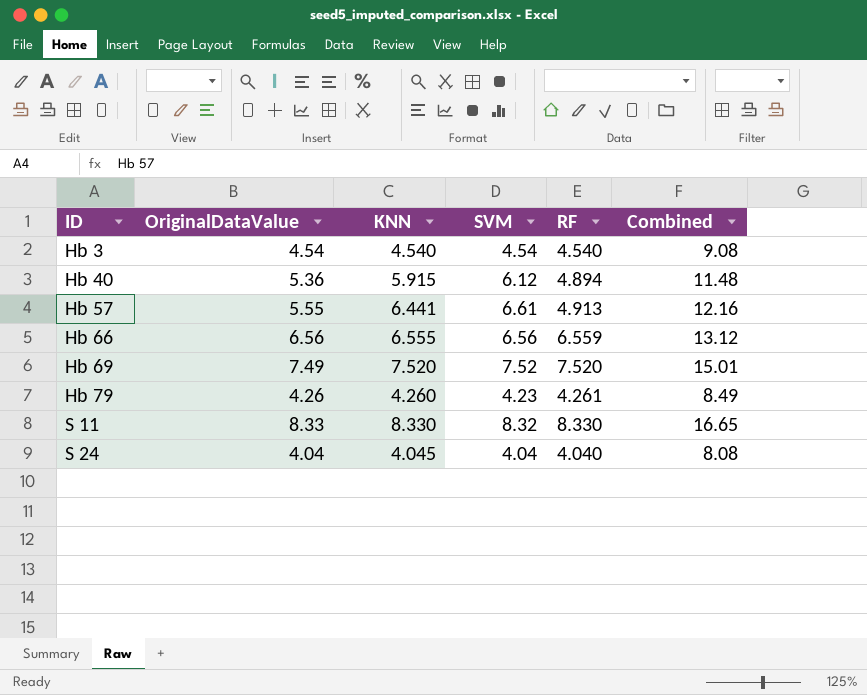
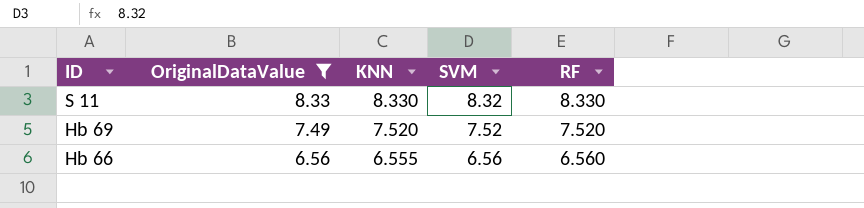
filter: none -> OriginalDataValue >= 6.56
row order: ID ascending -> ID descending
column Combined | formula: [OriginalDataValue] + [SVM] -> none
Hb 66 | RF: 6.559 -> 6.560

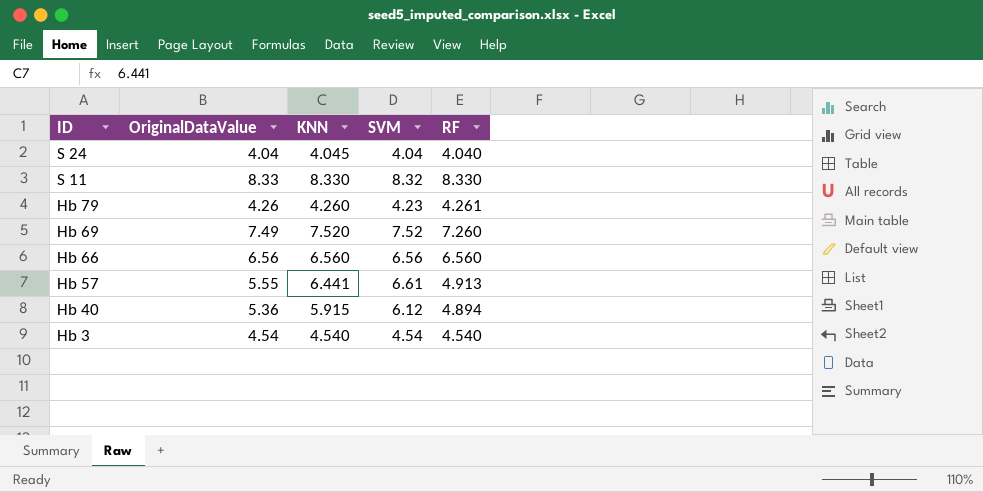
filter: OriginalDataValue >= 6.56 -> none
Hb 69 | RF: 7.520 -> 7.260
Hb 66 | KNN: 6.555 -> 6.560

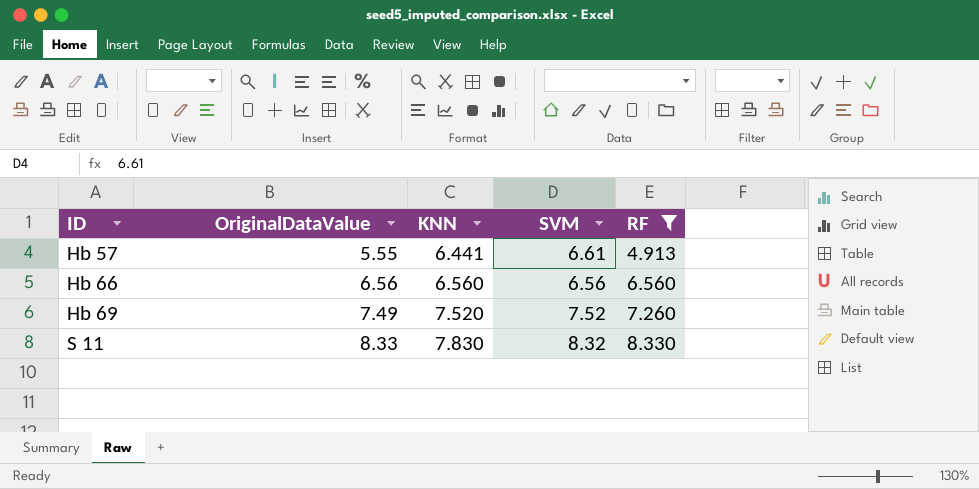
filter: none -> RF >= 4.913
row order: ID descending -> ID ascending
S 11 | KNN: 8.330 -> 7.830

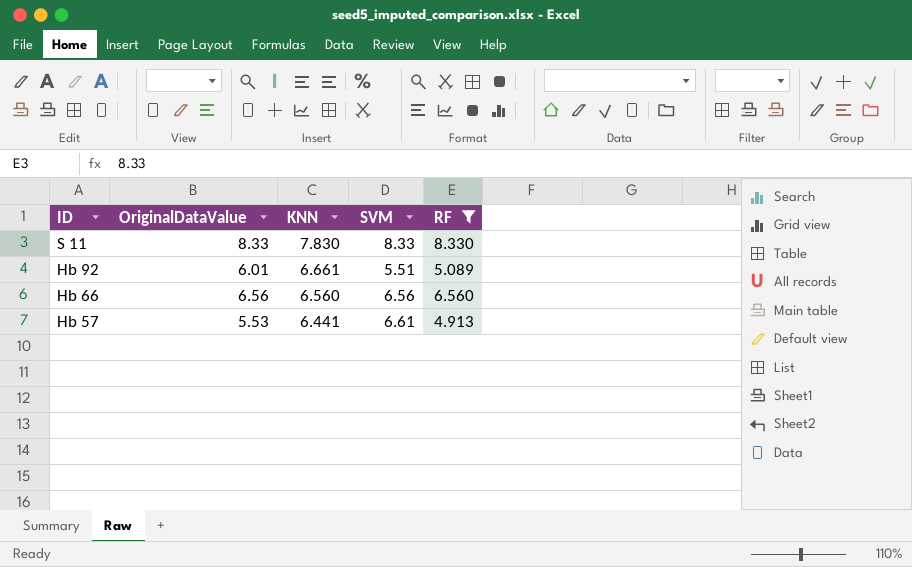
row order: ID ascending -> ID descending
row Hb 69: 7.49 | 7.520 | 7.52 | 7.260 -> none
S 11 | SVM: 8.32 -> 8.33
row Hb 92: none -> 6.01 | 6.661 | 5.51 | 5.089
Hb 57 | OriginalDataValue: 5.55 -> 5.53

